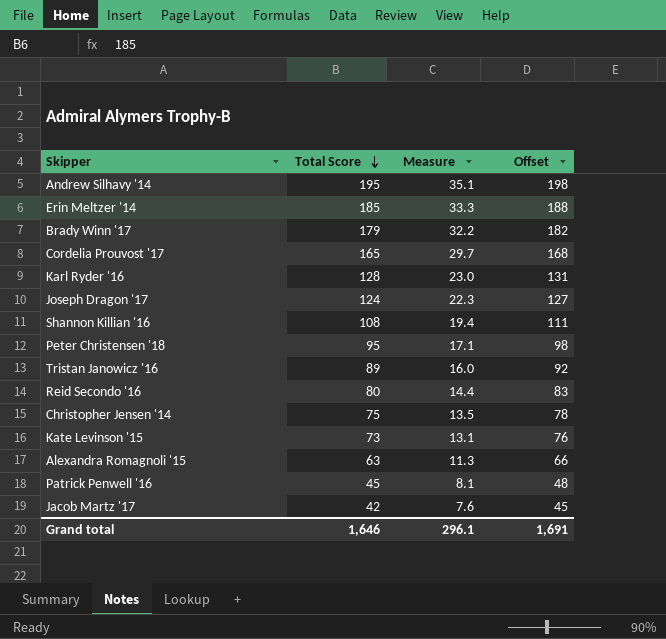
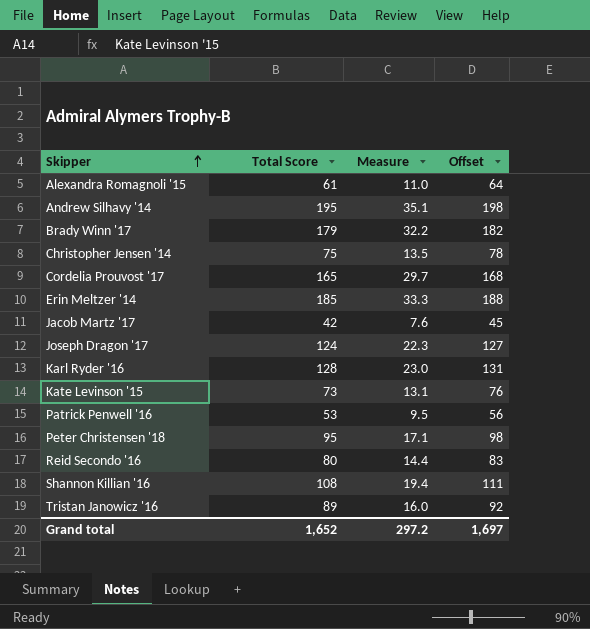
row order: Total Score descending -> Skipper ascending
Alexandra Romagnoli '15 | Total Score: 63 -> 61
Alexandra Romagnoli '15 | Measure: 11.3 -> 11.0
Alexandra Romagnoli '15 | Offset: 66 -> 64
Patrick Penwell '16 | Total Score: 45 -> 53
Patrick Penwell '16 | Measure: 8.1 -> 9.5
Patrick Penwell '16 | Offset: 48 -> 56
Grand total | Total Score: 1,646 -> 1,652
Grand total | Measure: 296.1 -> 297.2
Grand total | Offset: 1,691 -> 1,697

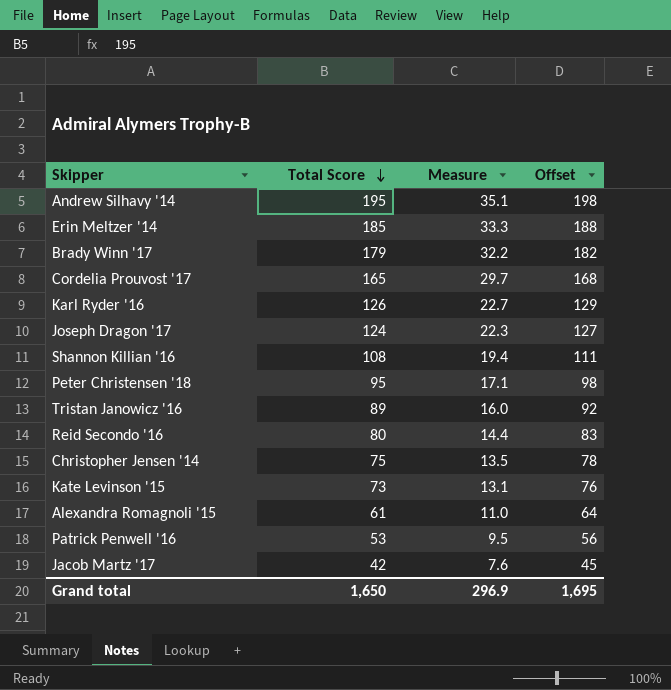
row order: Skipper ascending -> Total Score descending
Karl Ryder '16 | Total Score: 128 -> 126
Karl Ryder '16 | Measure: 23.0 -> 22.7
Karl Ryder '16 | Offset: 131 -> 129
Grand total | Total Score: 1,652 -> 1,650
Grand total | Measure: 297.2 -> 296.9
Grand total | Offset: 1,697 -> 1,695

